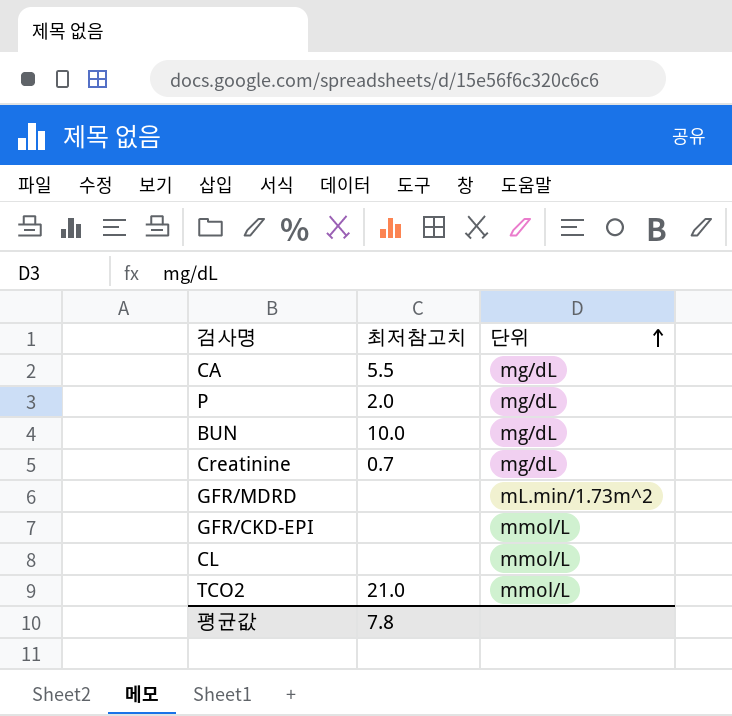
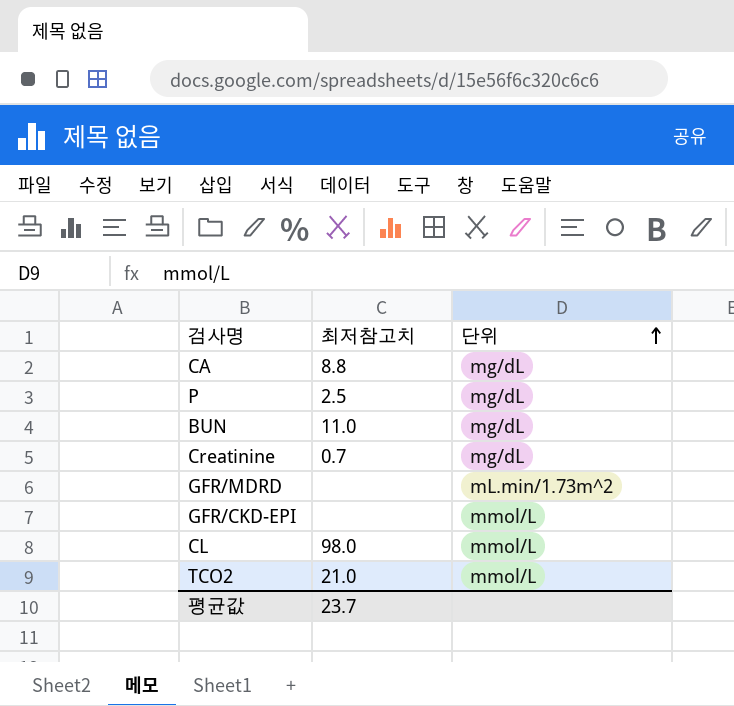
CA | 최저참고치: 5.5 -> 8.8
P | 최저참고치: 2.0 -> 2.5
BUN | 최저참고치: 10.0 -> 11.0
CL | 최저참고치: none -> 98.0
평균값 | 최저참고치: 7.8 -> 23.7

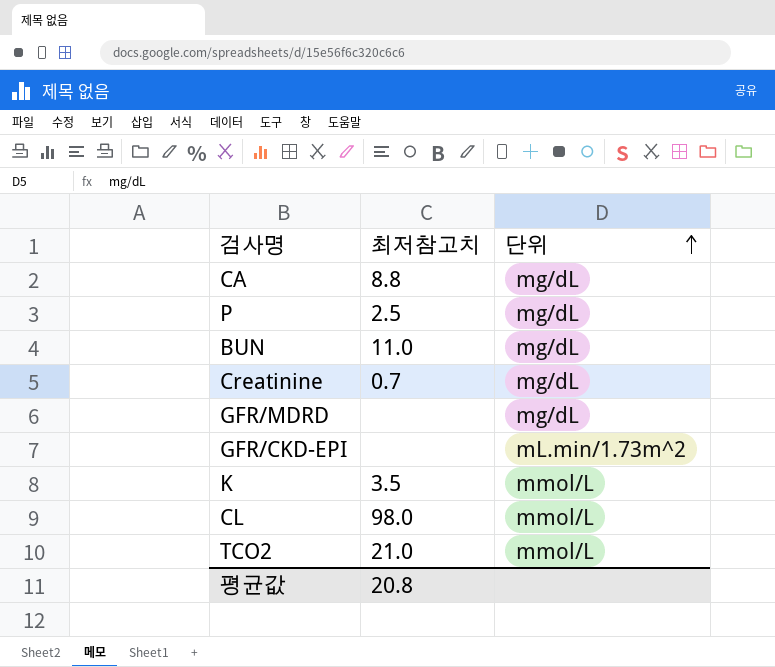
GFR/MDRD | 단위: mL.min/1.73m^2 -> mg/dL
GFR/CKD-EPI | 단위: mmol/L -> mL.min/1.73m^2
row K: none -> 3.5 | mmol/L
평균값 | 최저참고치: 23.7 -> 20.8

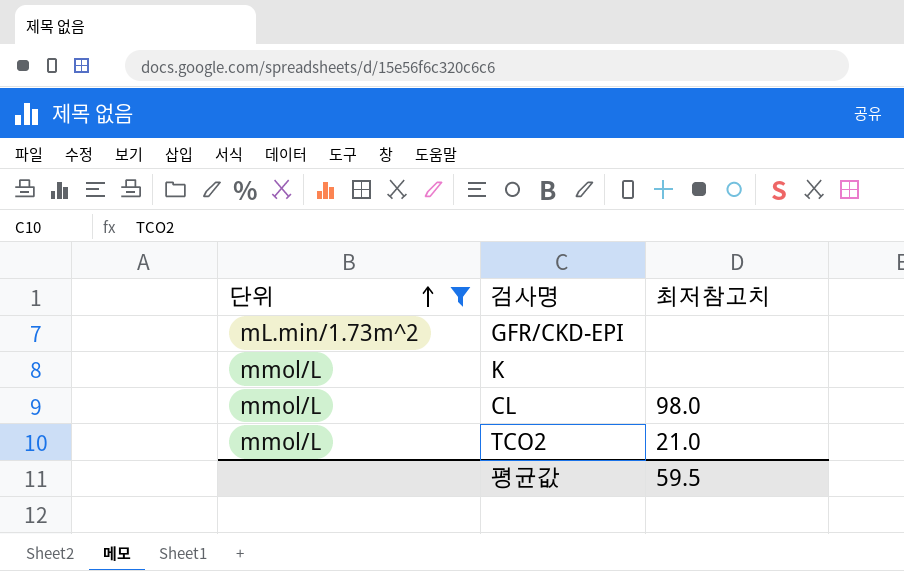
filter: none -> 단위 != mg/dL
column 단위 | position: 3 -> 1
K | 최저참고치: 3.5 -> none
평균값 | 최저참고치: 20.8 -> 59.5

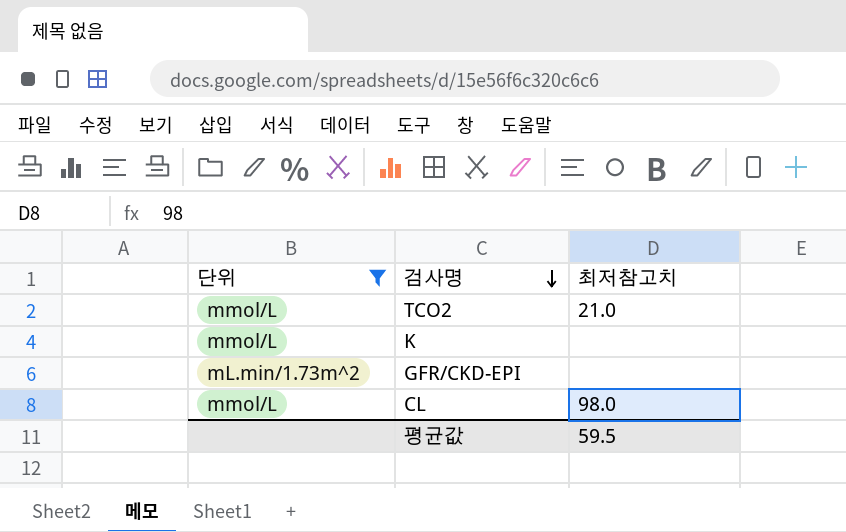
row order: 단위 ascending -> 검사명 descending

